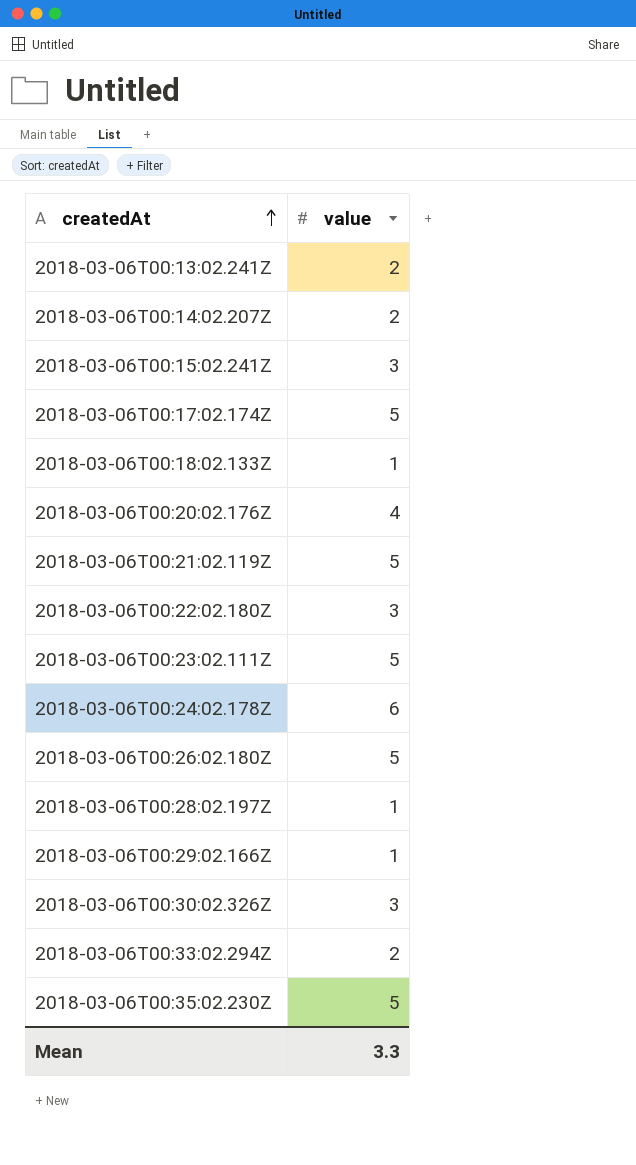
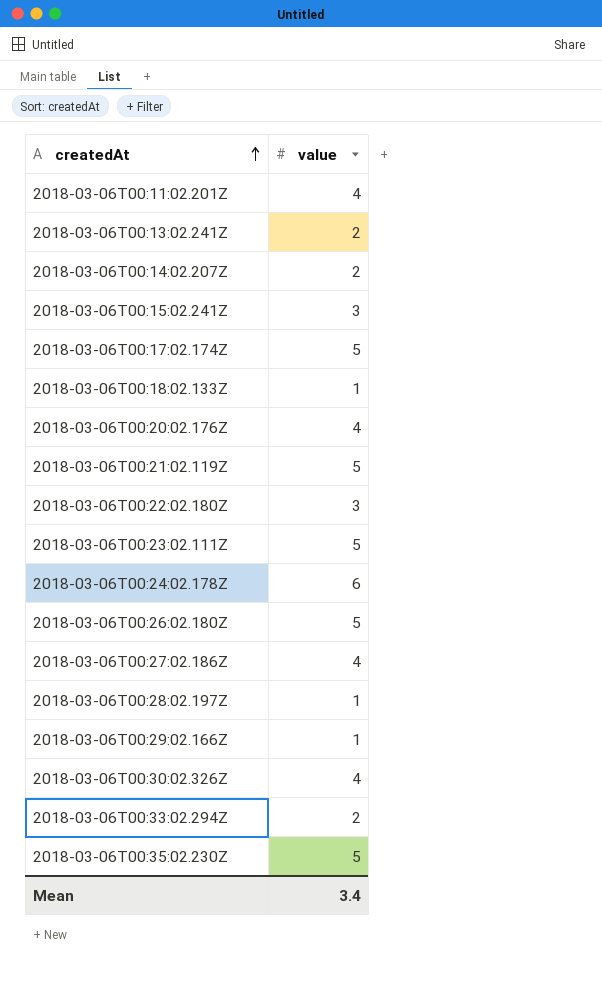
row 2018-03-06T00:11:02.201Z: none -> 4
row 2018-03-06T00:27:02.186Z: none -> 4
2018-03-06T00:30:02.326Z | value: 3 -> 4
Mean | value: 3.3 -> 3.4

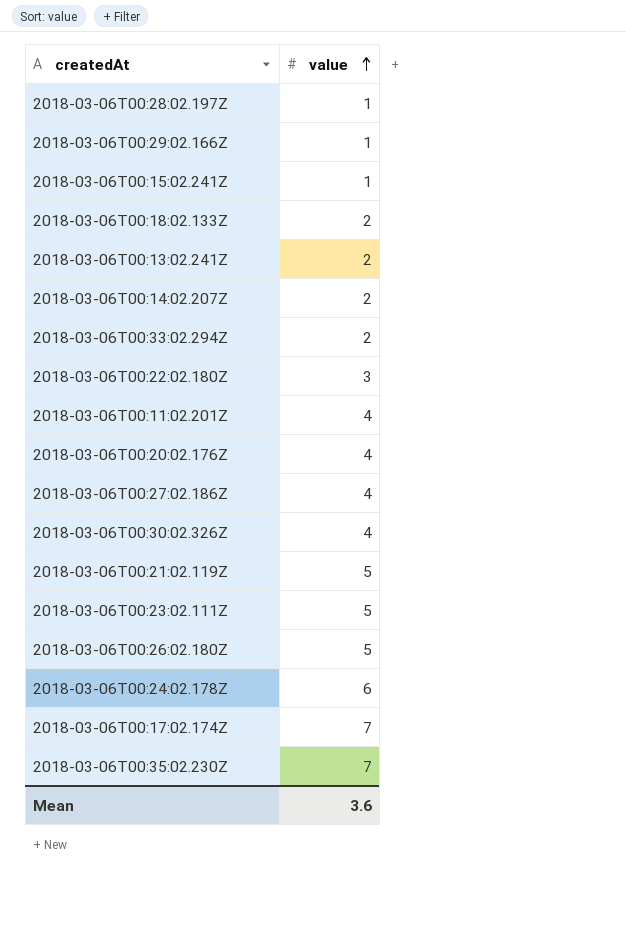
row order: createdAt ascending -> value ascending
2018-03-06T00:15:02.241Z | value: 3 -> 1
2018-03-06T00:18:02.133Z | value: 1 -> 2
2018-03-06T00:17:02.174Z | value: 5 -> 7
2018-03-06T00:35:02.230Z | value: 5 -> 7
Mean | value: 3.4 -> 3.6

